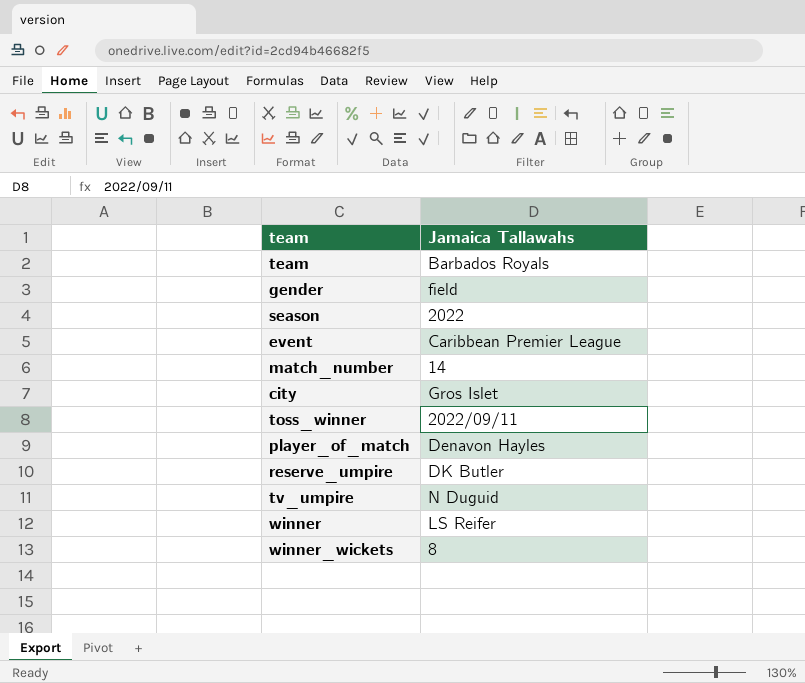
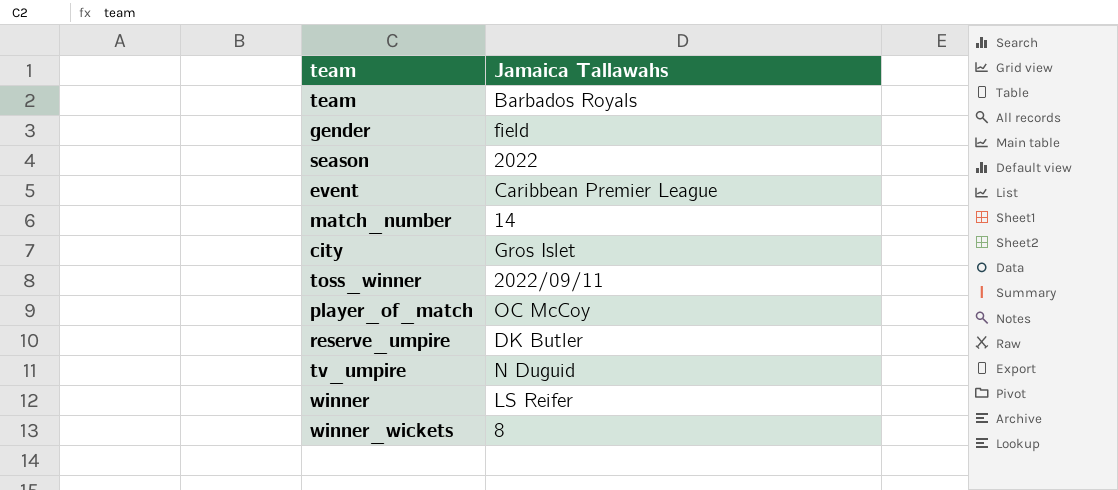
player_of_match | Jamaica Tallawahs: Denavon Hayles -> OC McCoy

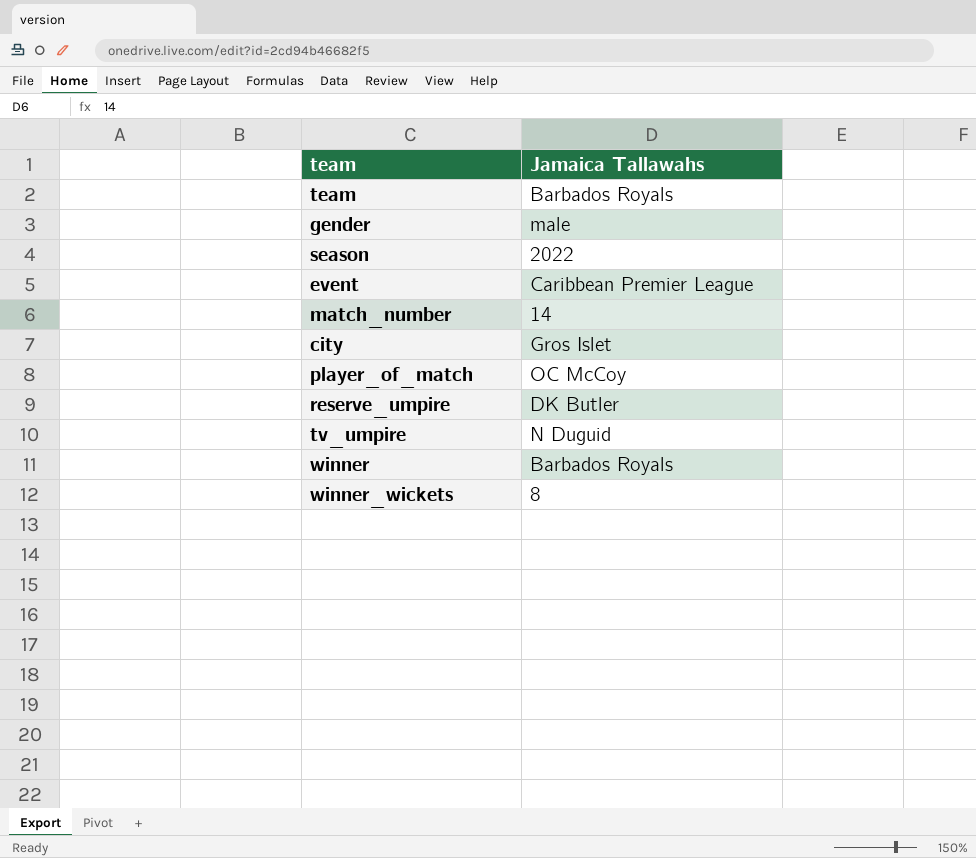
row toss_winner: 2022/09/11 -> none
gender | Jamaica Tallawahs: field -> male
winner | Jamaica Tallawahs: LS Reifer -> Barbados Royals

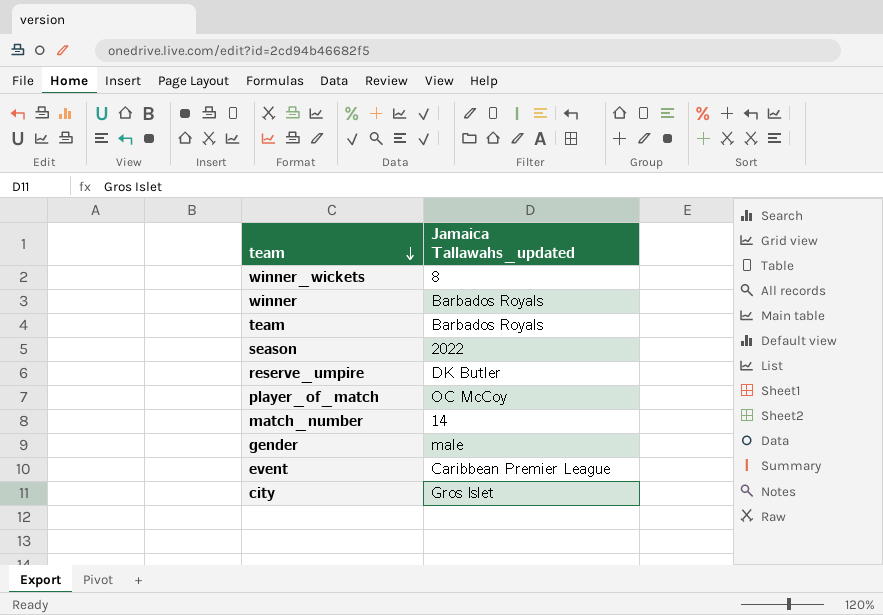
row order: none -> team descending
column name: Jamaica Tallawahs -> Jamaica Tallawahs_updated
row tv_umpire: N Duguid -> none

